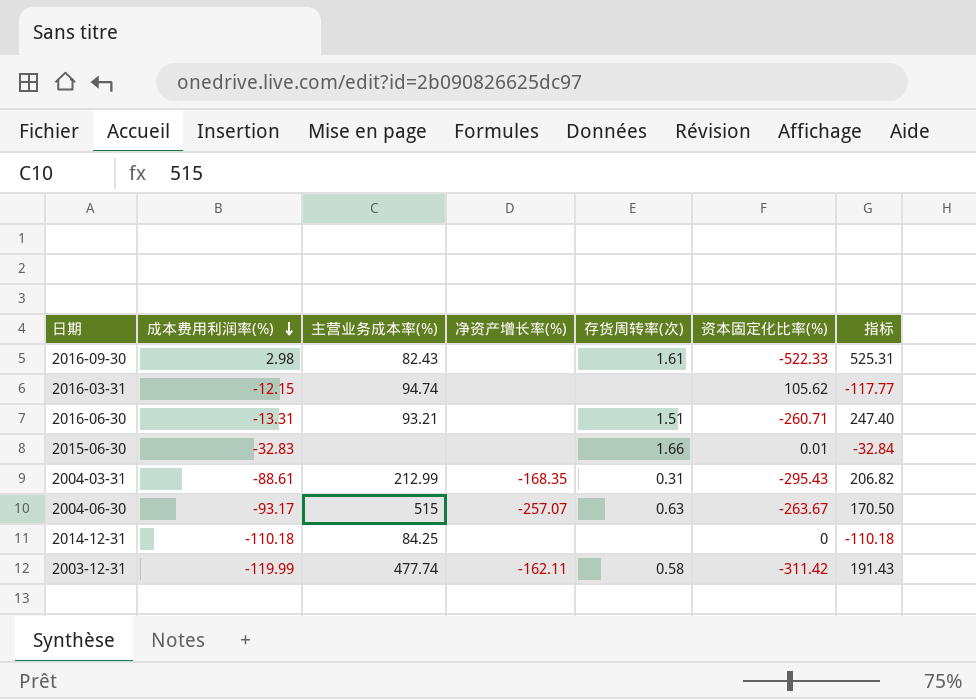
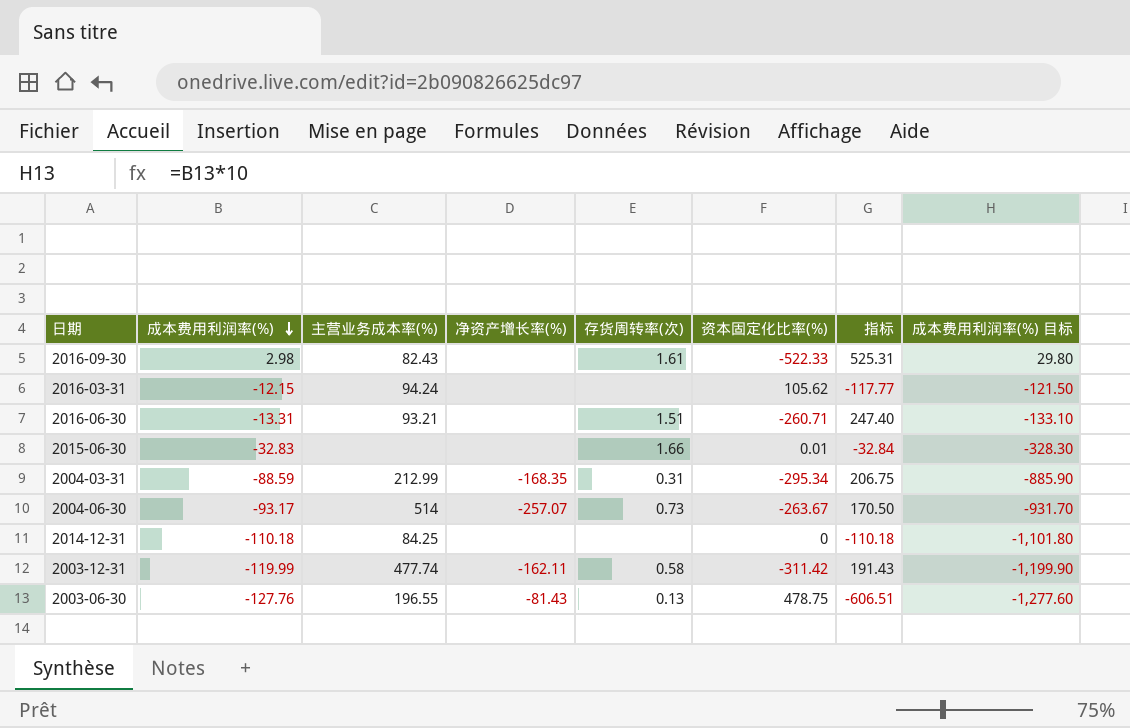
column 成本费用利润率(%) 目标 | formula: none -> [成本费用利润率(%)] * 10
2016-03-31 | 主营业务成本率(%): 94.74 -> 94.24
2004-03-31 | 成本费用利润率(%): -88.61 -> -88.59
2004-03-31 | 资本固定化比率(%): -295.43 -> -295.34
2004-03-31 | 指标: 206.82 -> 206.75
2004-06-30 | 主营业务成本率(%): 515 -> 514
2004-06-30 | 存货周转率(次): 0.63 -> 0.73
row 2003-06-30: none -> -127.76 | 196.55 | -81.43 | 0.13 | 478.75 | -606.51 | -1,277.60

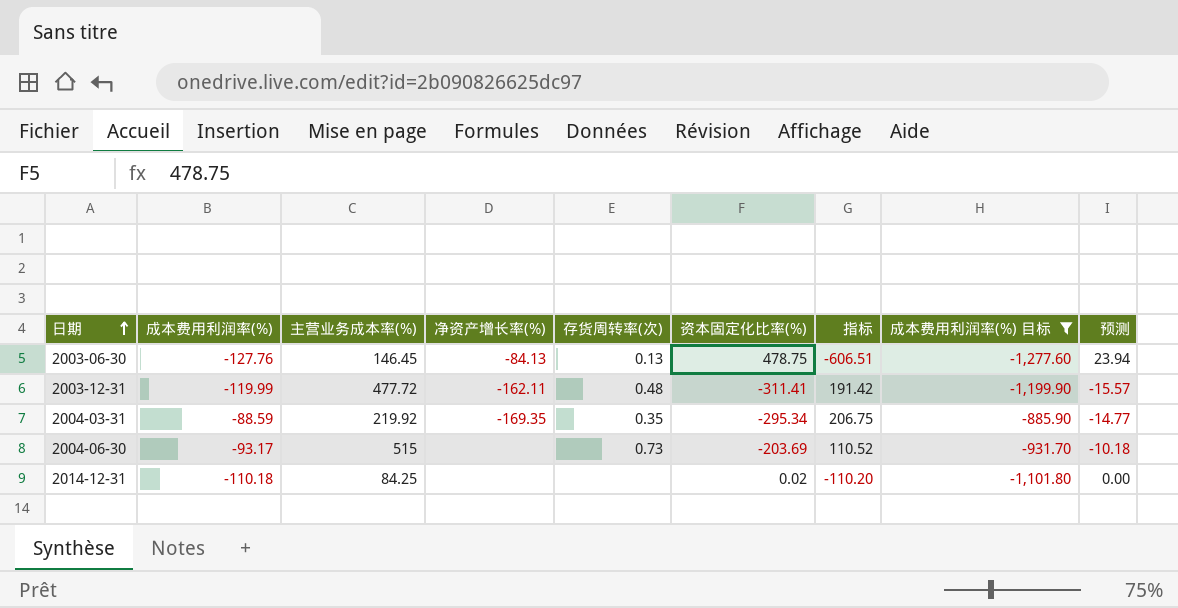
filter: none -> 成本费用利润率(%) 目标 <= -885.90
row order: 成本费用利润率(%) descending -> 日期 ascending
column 预测 | formula: none -> [资本固定化比率(%)] * 0.05
2003-06-30 | 主营业务成本率(%): 196.55 -> 146.45
2003-06-30 | 净资产增长率(%): -81.43 -> -84.13
2003-12-31 | 主营业务成本率(%): 477.74 -> 477.72
2003-12-31 | 存货周转率(次): 0.58 -> 0.48
2003-12-31 | 资本固定化比率(%): -311.42 -> -311.41
2003-12-31 | 指标: 191.43 -> 191.42
2004-03-31 | 主营业务成本率(%): 212.99 -> 219.92
2004-03-31 | 净资产增长率(%): -168.35 -> -169.35
2004-03-31 | 存货周转率(次): 0.31 -> 0.35
2004-06-30 | 主营业务成本率(%): 514 -> 515
2004-06-30 | 净资产增长率(%): -257.07 -> none
2004-06-30 | 资本固定化比率(%): -263.67 -> -203.69
2004-06-30 | 指标: 170.50 -> 110.52
2014-12-31 | 资本固定化比率(%): 0 -> 0.02
2014-12-31 | 指标: -110.18 -> -110.20

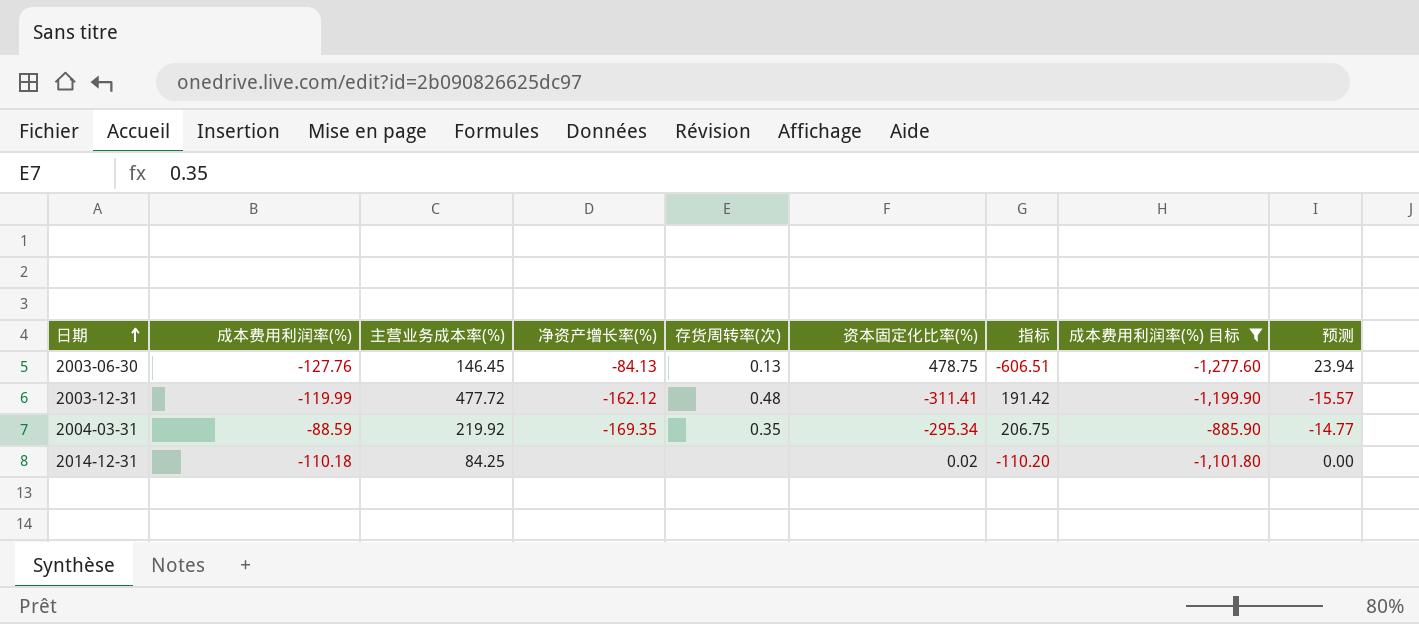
row 2004-06-30: -93.17 | 515 | none | 0.73 | -203.69 | 110.52 | -931.70 | -10.18 -> none
2003-12-31 | 净资产增长率(%): -162.11 -> -162.12

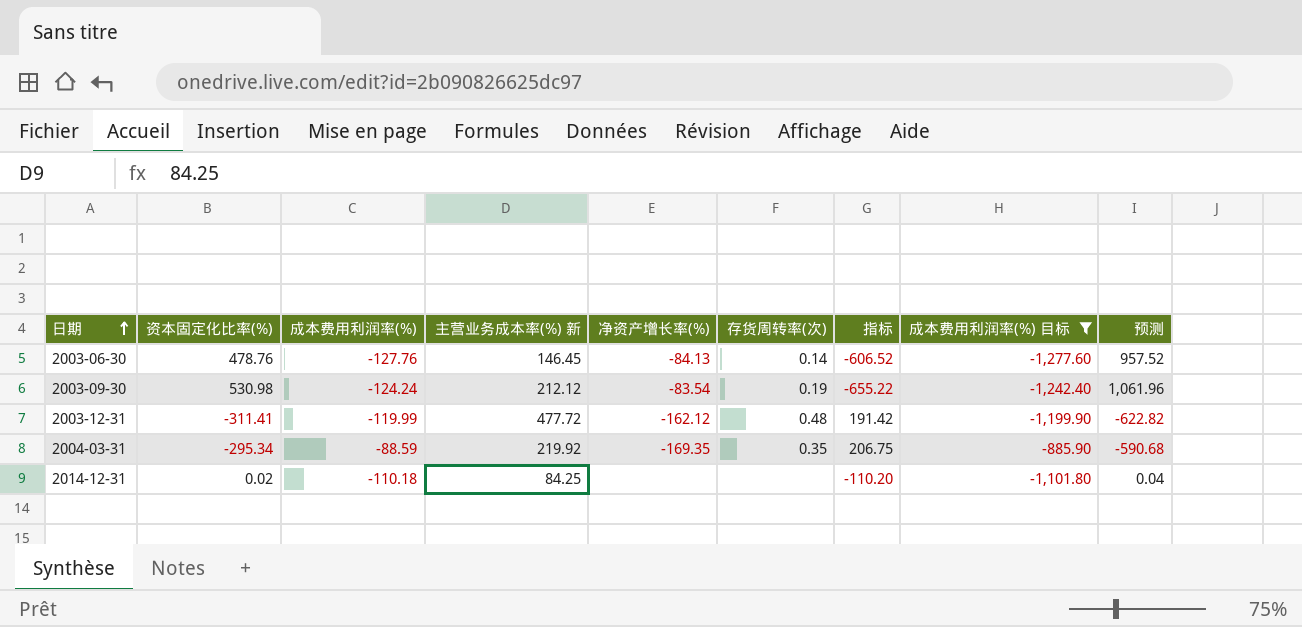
column 资本固定化比率(%) | position: 6 -> 2
column name: 主营业务成本率(%) -> 主营业务成本率(%) 新
column 预测 | formula: [资本固定化比率(%)] * 0.05 -> [资本固定化比率(%)] * 2
2003-06-30 | 资本固定化比率(%): 478.75 -> 478.76
2003-06-30 | 存货周转率(次): 0.13 -> 0.14
2003-06-30 | 指标: -606.51 -> -606.52
row 2003-09-30: none -> 530.98 | -124.24 | 212.12 | -83.54 | 0.19 | -655.22 | -1,242.40 | 1,061.96

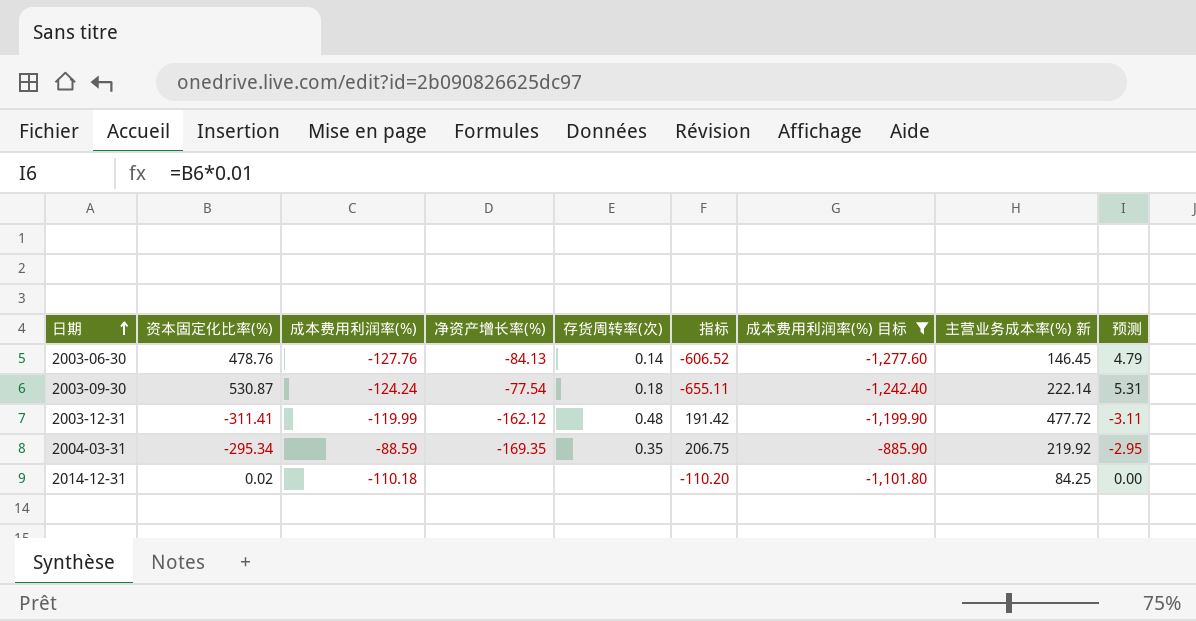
column 主营业务成本率(%) 新 | position: 4 -> 8
column 预测 | formula: [资本固定化比率(%)] * 2 -> [资本固定化比率(%)] * 0.01
2003-09-30 | 资本固定化比率(%): 530.98 -> 530.87
2003-09-30 | 净资产增长率(%): -83.54 -> -77.54
2003-09-30 | 存货周转率(次): 0.19 -> 0.18
2003-09-30 | 指标: -655.22 -> -655.11
2003-09-30 | 主营业务成本率(%) 新: 212.12 -> 222.14

